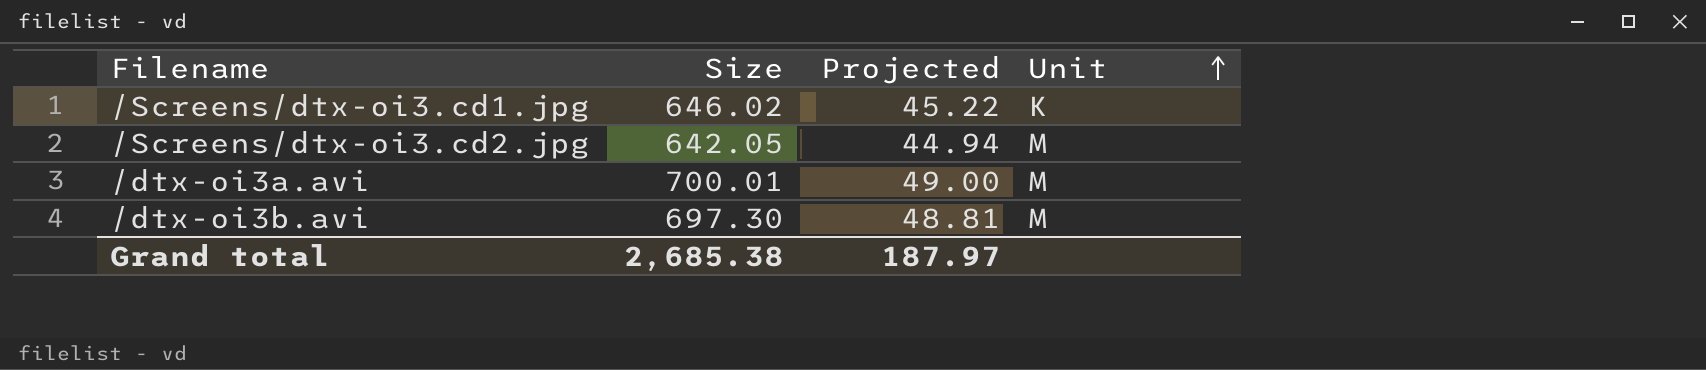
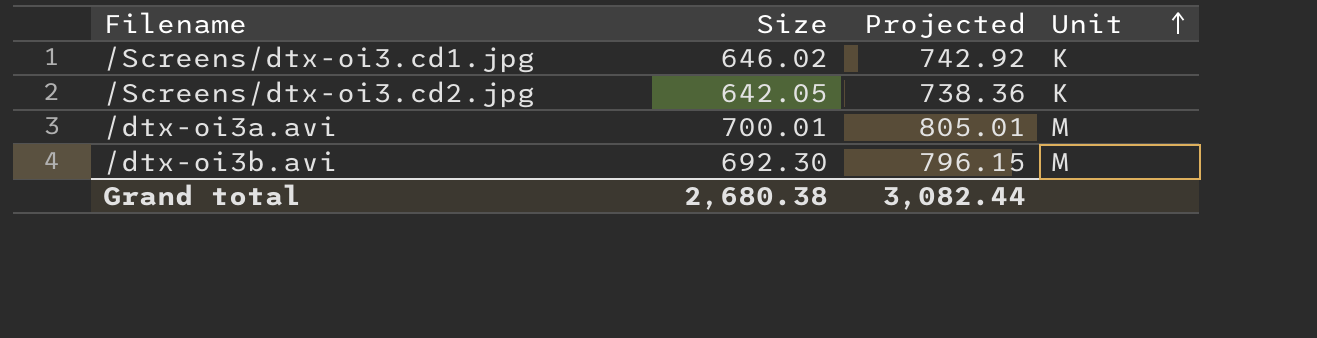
column Projected | formula: [Size] * 0.07 -> [Size] * 1.15
/Screens/dtx-oi3.cd2.jpg | Unit: M -> K
/dtx-oi3b.avi | Size: 697.30 -> 692.30
Grand total | Size: 2,685.38 -> 2,680.38
Grand total | Projected: 187.97 -> 3,082.44

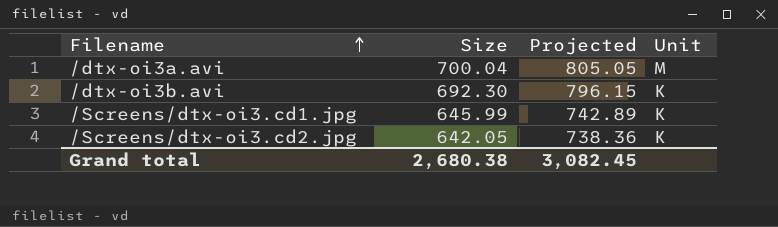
row order: Unit ascending -> Filename ascending
/dtx-oi3a.avi | Size: 700.01 -> 700.04
/dtx-oi3a.avi | Projected: 805.01 -> 805.05
/dtx-oi3b.avi | Unit: M -> K
/Screens/dtx-oi3.cd1.jpg | Size: 646.02 -> 645.99
/Screens/dtx-oi3.cd1.jpg | Projected: 742.92 -> 742.89
Grand total | Projected: 3,082.44 -> 3,082.45

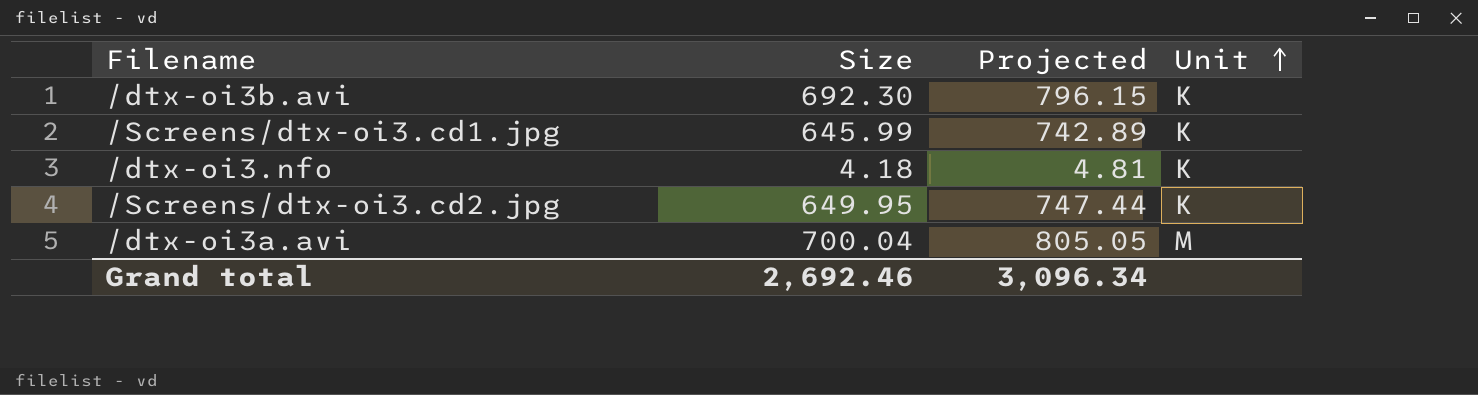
row order: Filename ascending -> Unit ascending
row /dtx-oi3.nfo: none -> 4.18 | 4.81 | K
/Screens/dtx-oi3.cd2.jpg | Size: 642.05 -> 649.95
/Screens/dtx-oi3.cd2.jpg | Projected: 738.36 -> 747.44
Grand total | Size: 2,680.38 -> 2,692.46
Grand total | Projected: 3,082.45 -> 3,096.34

